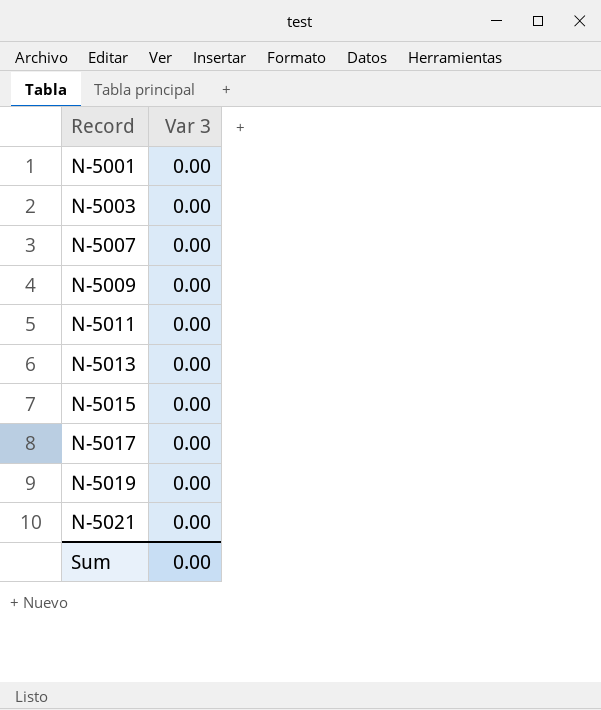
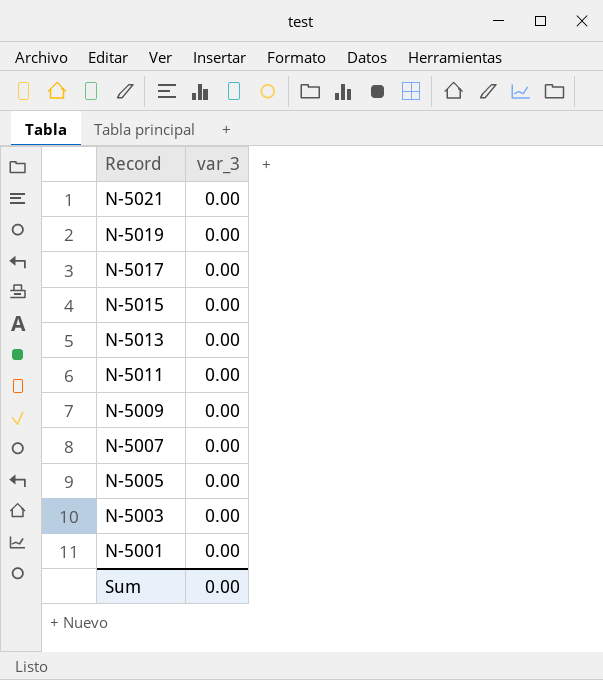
row order: Record ascending -> Record descending
column name: Var 3 -> var_3
row N-5005: none -> 0.00

